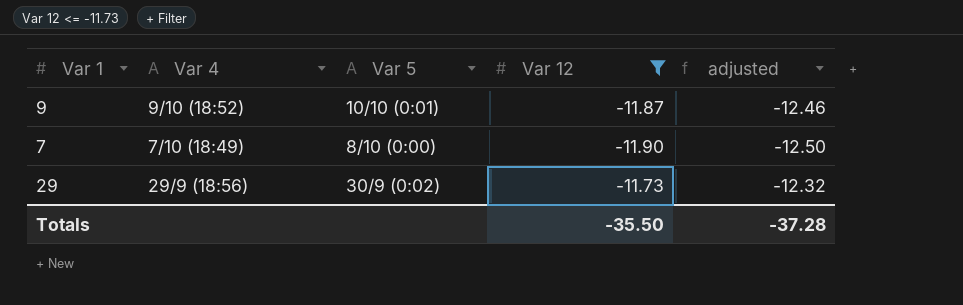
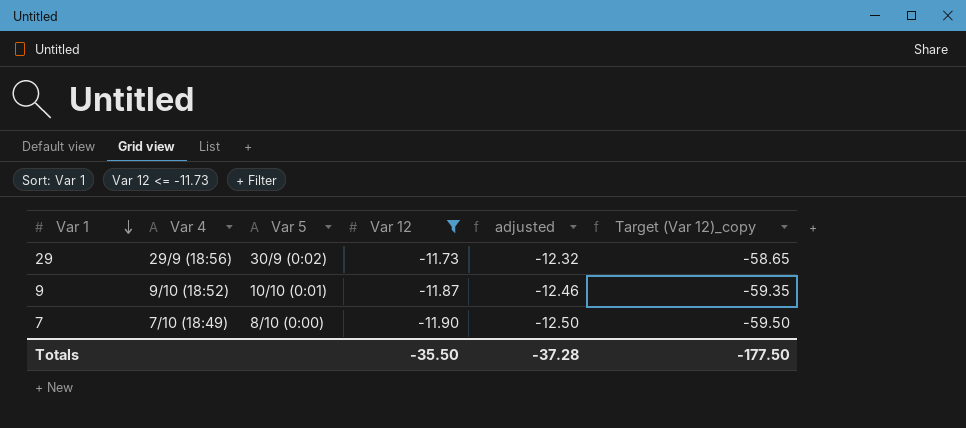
row order: none -> Var 1 descending
column Target (Var 12)_copy | formula: none -> [Var 12] * 5

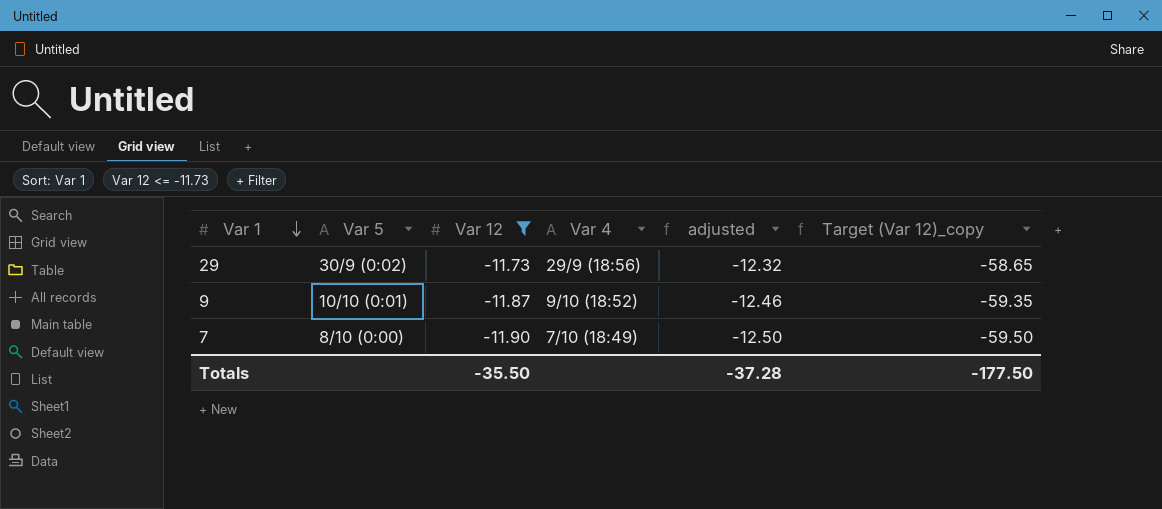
column Var 4 | position: 2 -> 4

